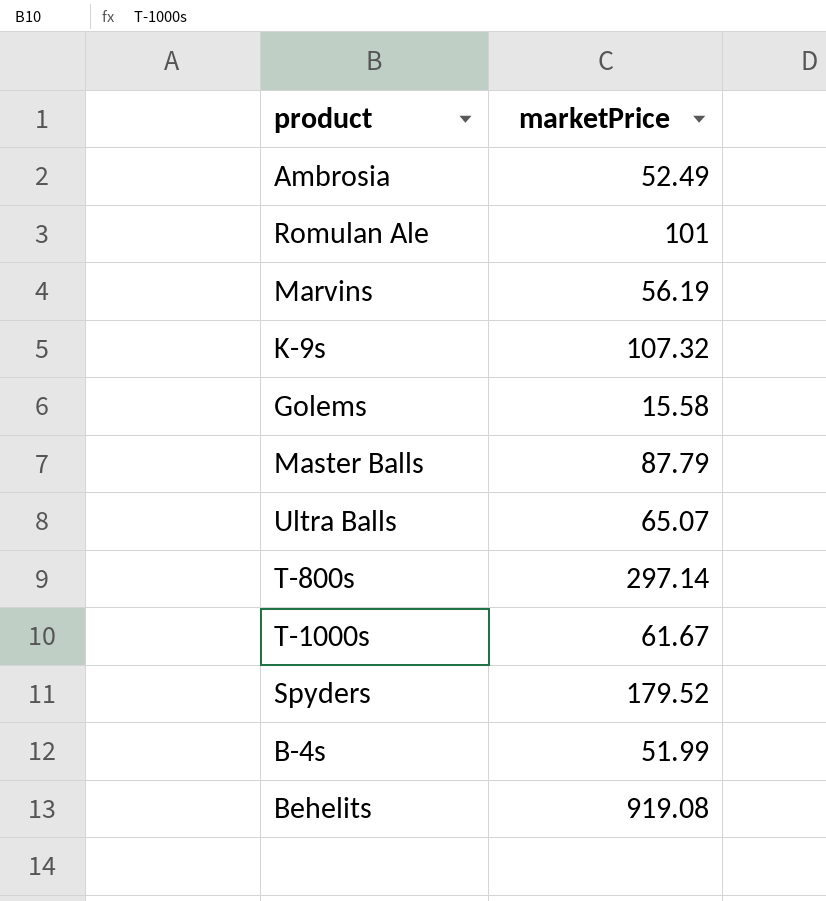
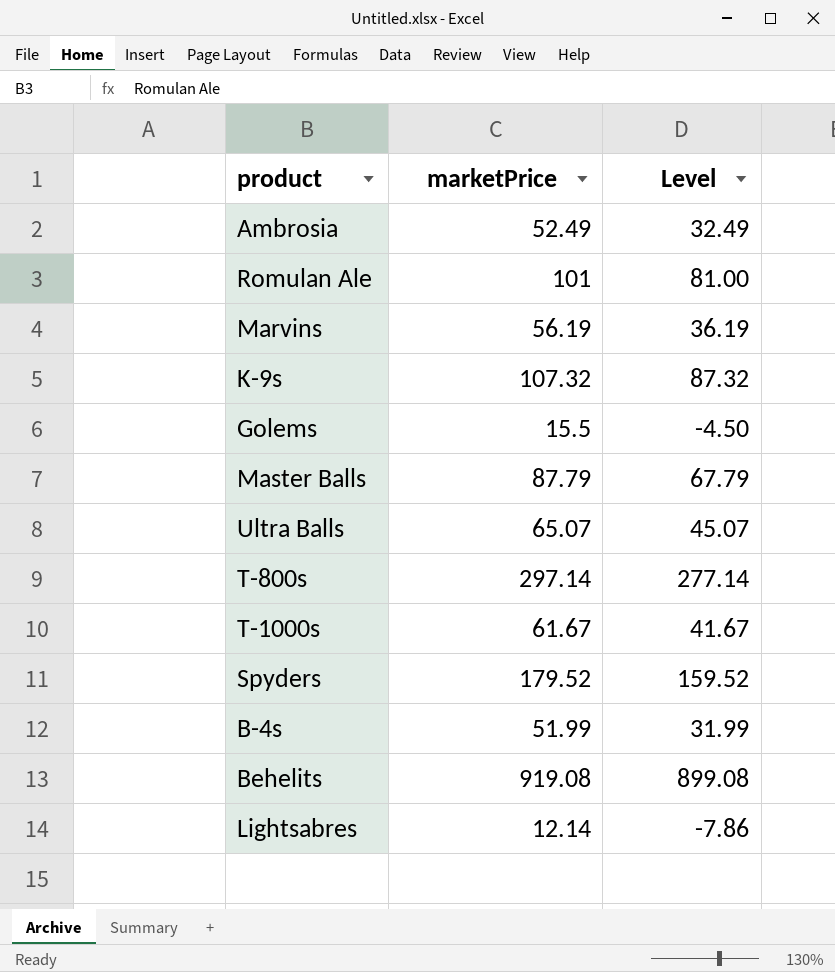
column Level | formula: none -> [marketPrice] - 20
Golems | marketPrice: 15.58 -> 15.5
row Lightsabres: none -> 12.14 | -7.86

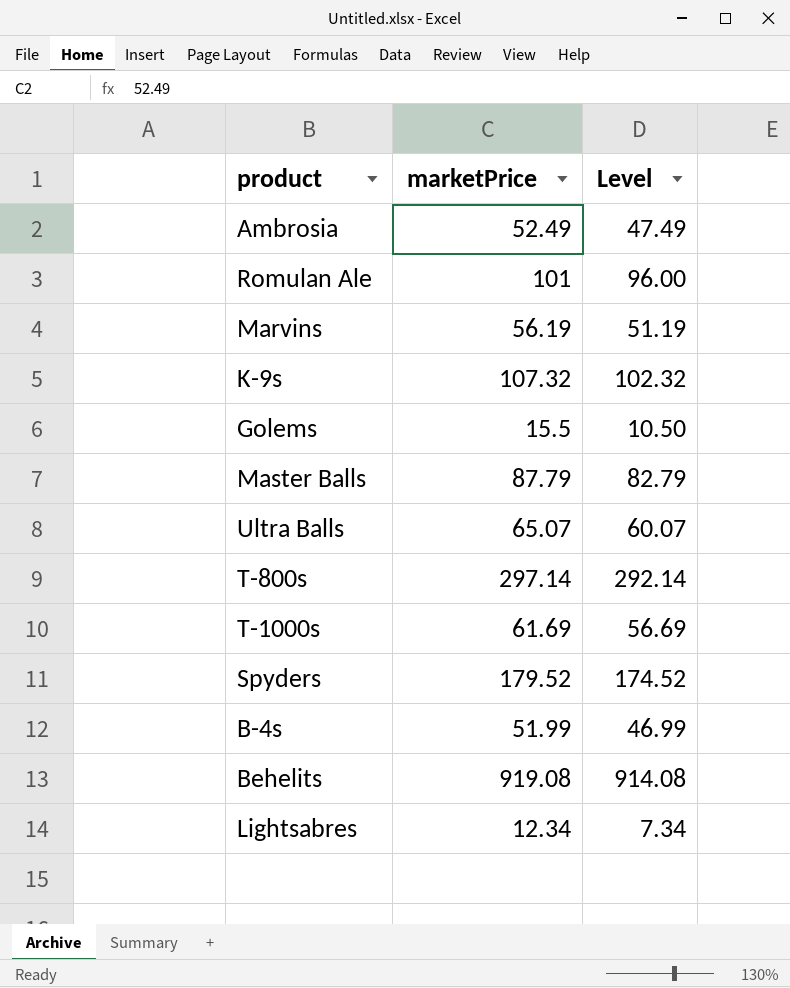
column Level | formula: [marketPrice] - 20 -> [marketPrice] - 5
T-1000s | marketPrice: 61.67 -> 61.69
Lightsabres | marketPrice: 12.14 -> 12.34

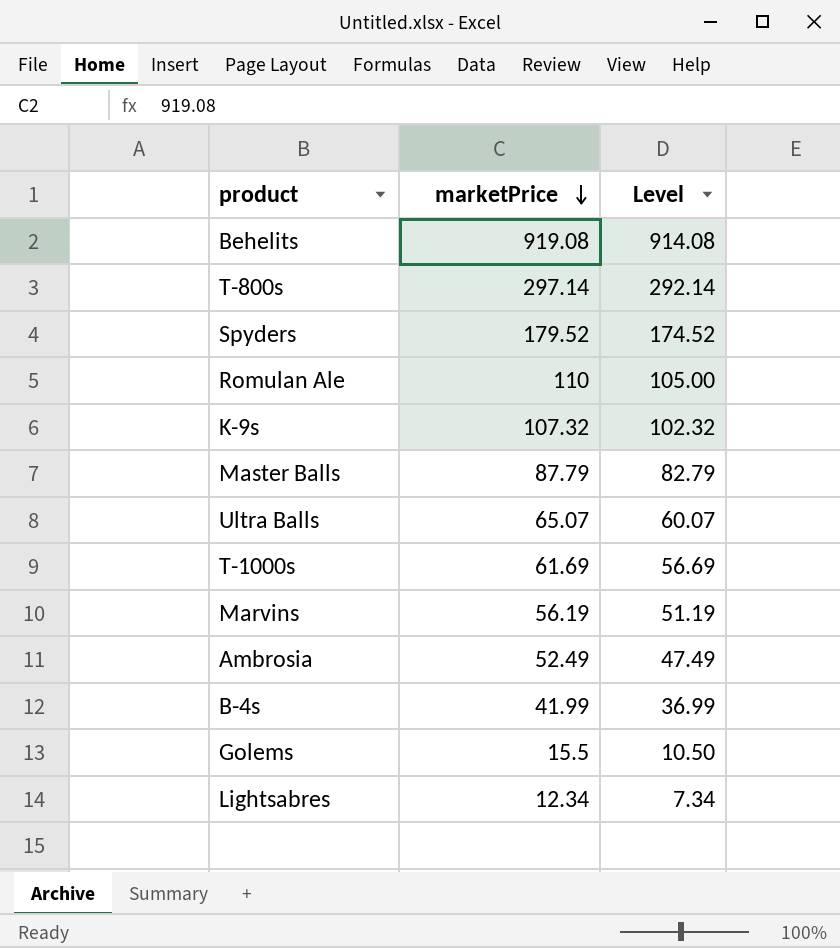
row order: none -> marketPrice descending
Romulan Ale | marketPrice: 101 -> 110
Romulan Ale | Level: 96.00 -> 105.00
B-4s | marketPrice: 51.99 -> 41.99
B-4s | Level: 46.99 -> 36.99

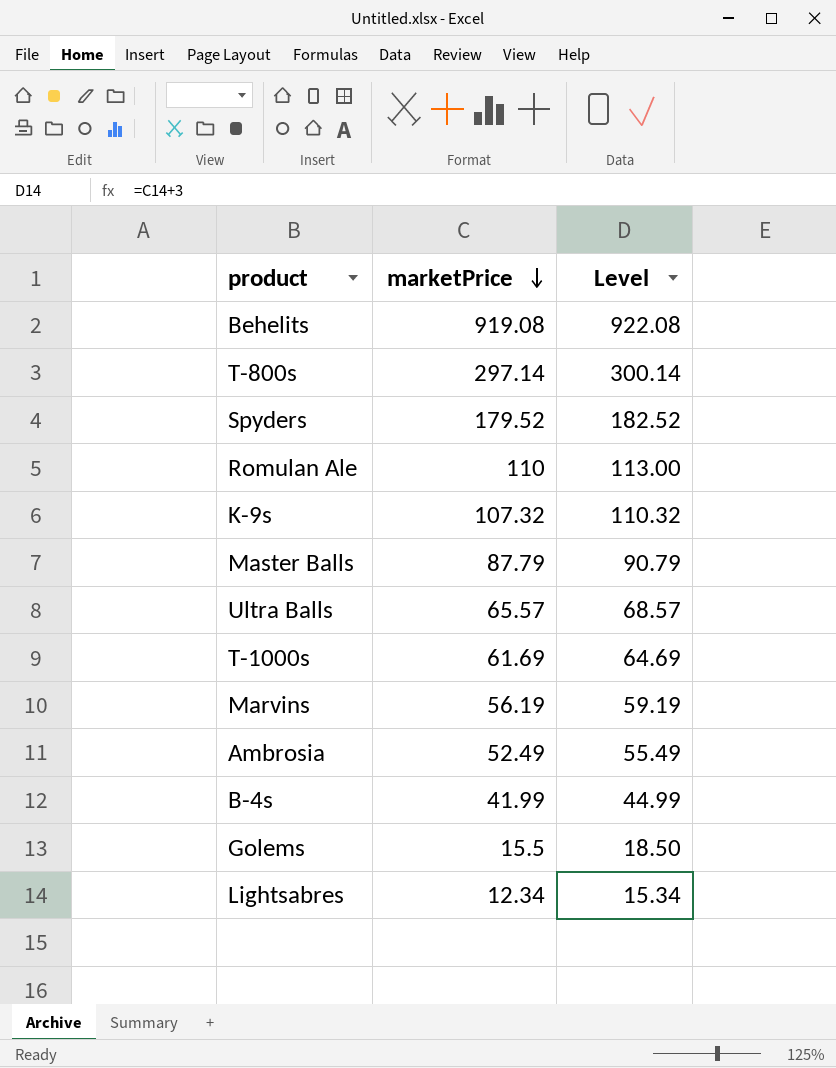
column Level | formula: [marketPrice] - 5 -> [marketPrice] + 3
Ultra Balls | marketPrice: 65.07 -> 65.57

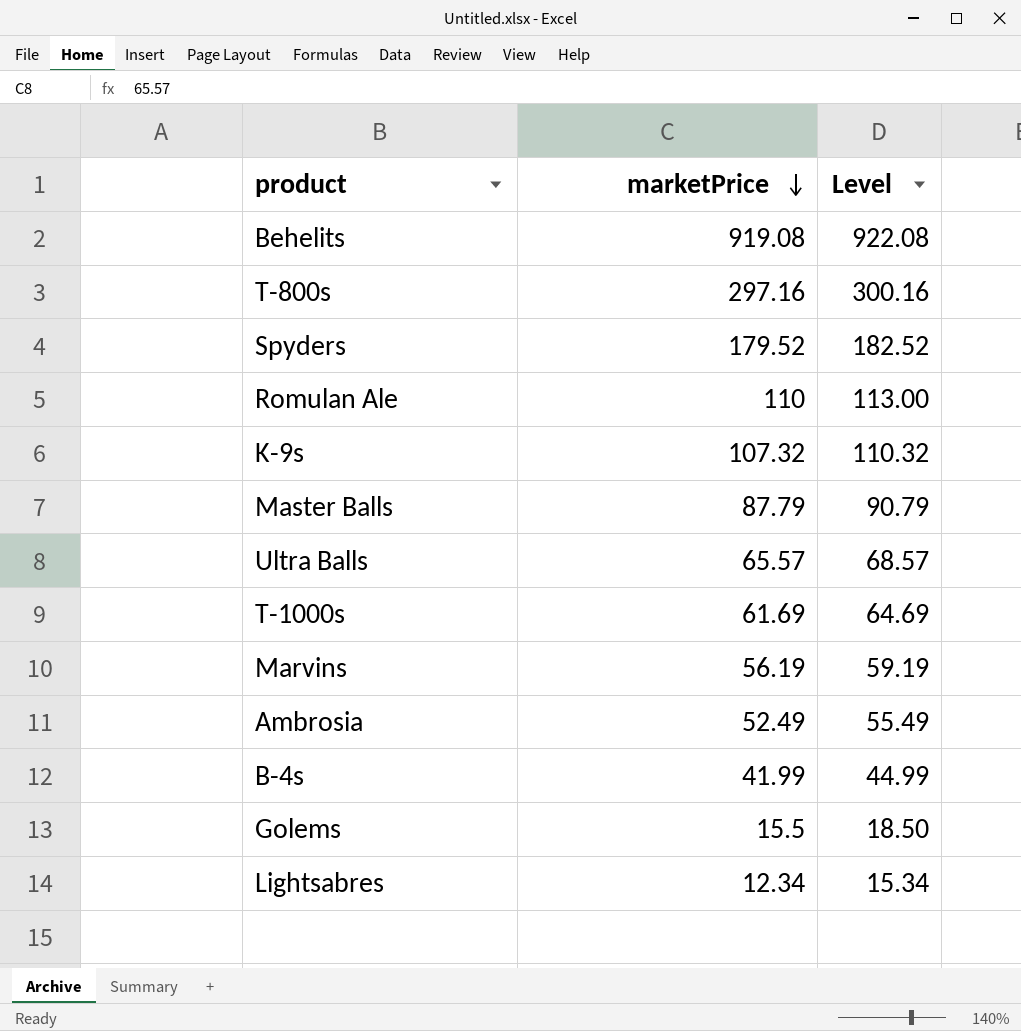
T-800s | marketPrice: 297.14 -> 297.16
T-800s | Level: 300.14 -> 300.16

